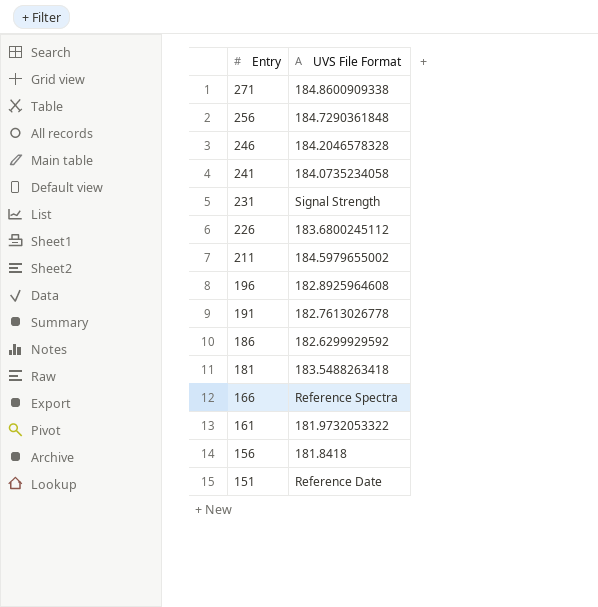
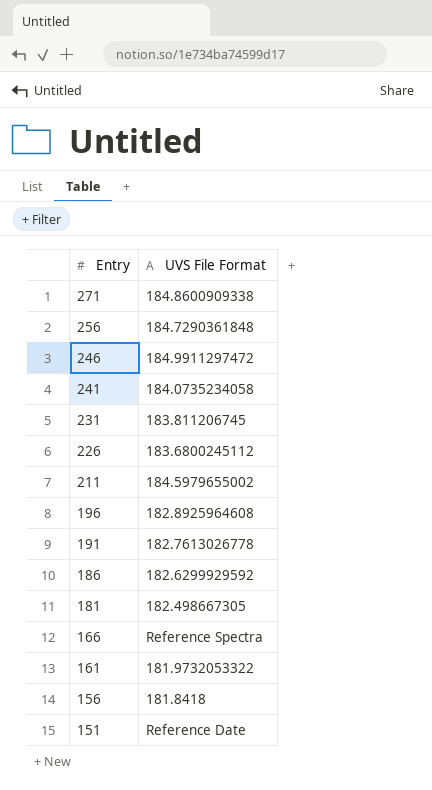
246 | UVS File Format: 184.2046578328 -> 184.9911297472
231 | UVS File Format: Signal Strength -> 183.811206745
181 | UVS File Format: 183.5488263418 -> 182.498667305

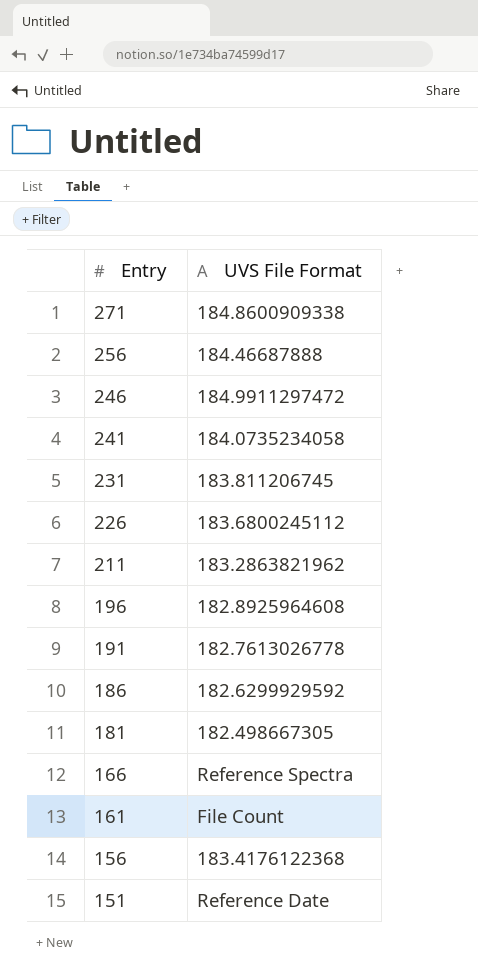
256 | UVS File Format: 184.7290361848 -> 184.46687888
211 | UVS File Format: 184.5979655002 -> 183.2863821962
161 | UVS File Format: 181.9732053322 -> File Count
156 | UVS File Format: 181.8418 -> 183.4176122368

